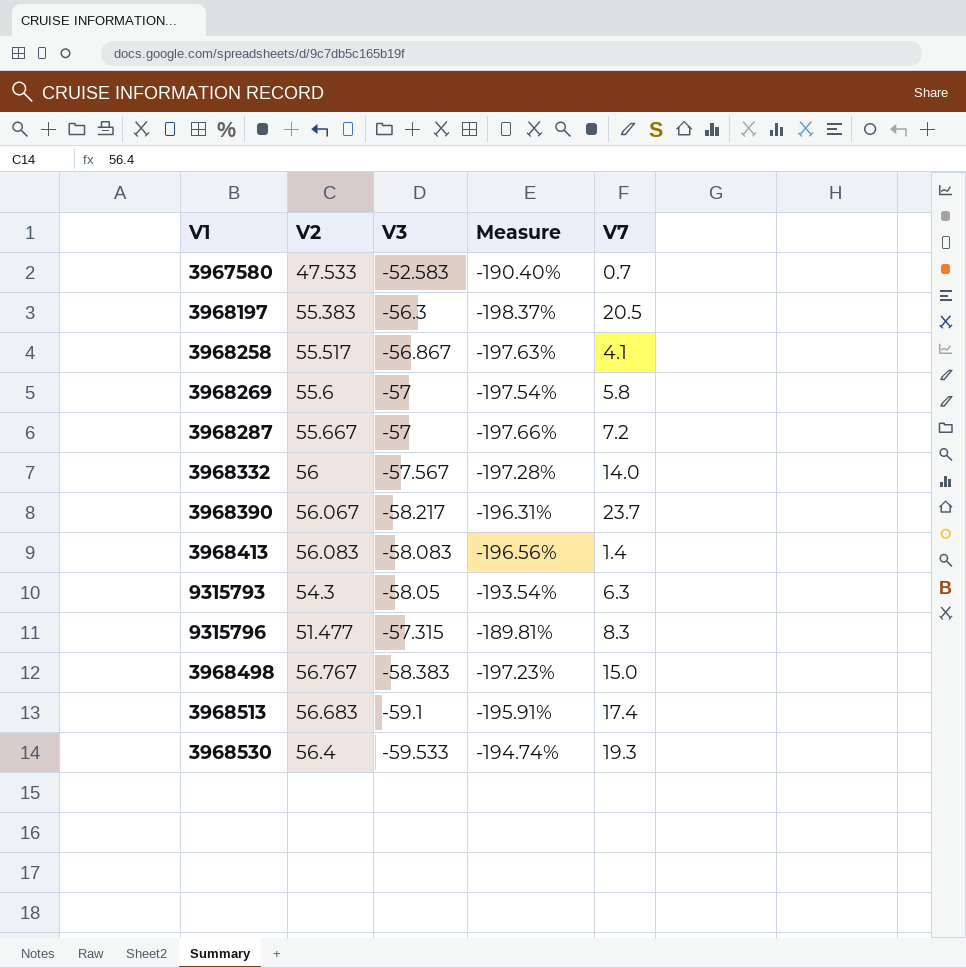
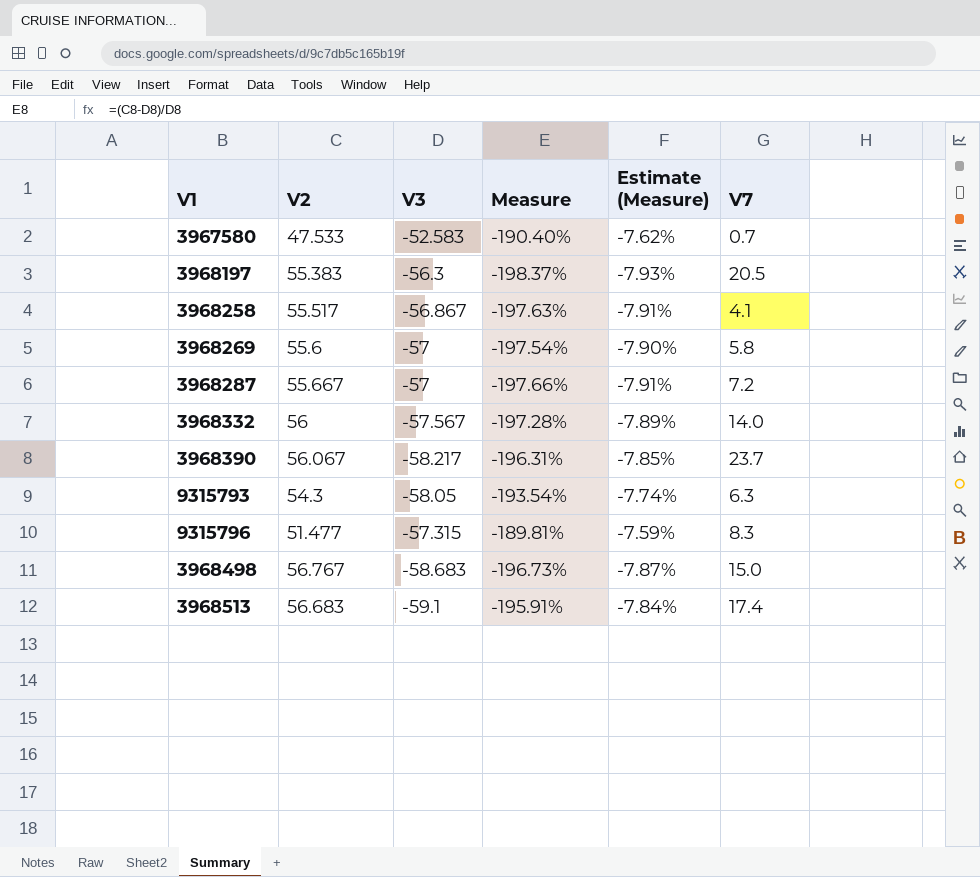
column Estimate (Measure) | formula: none -> [Measure] * 0.04
row 3968413: 56.083 | -58.083 | -196.56% | 1.4 -> none
row 3968530: 56.4 | -59.533 | -194.74% | 19.3 -> none
3968498 | V3: -58.383 -> -58.683
3968498 | Measure: -197.23% -> -196.73%

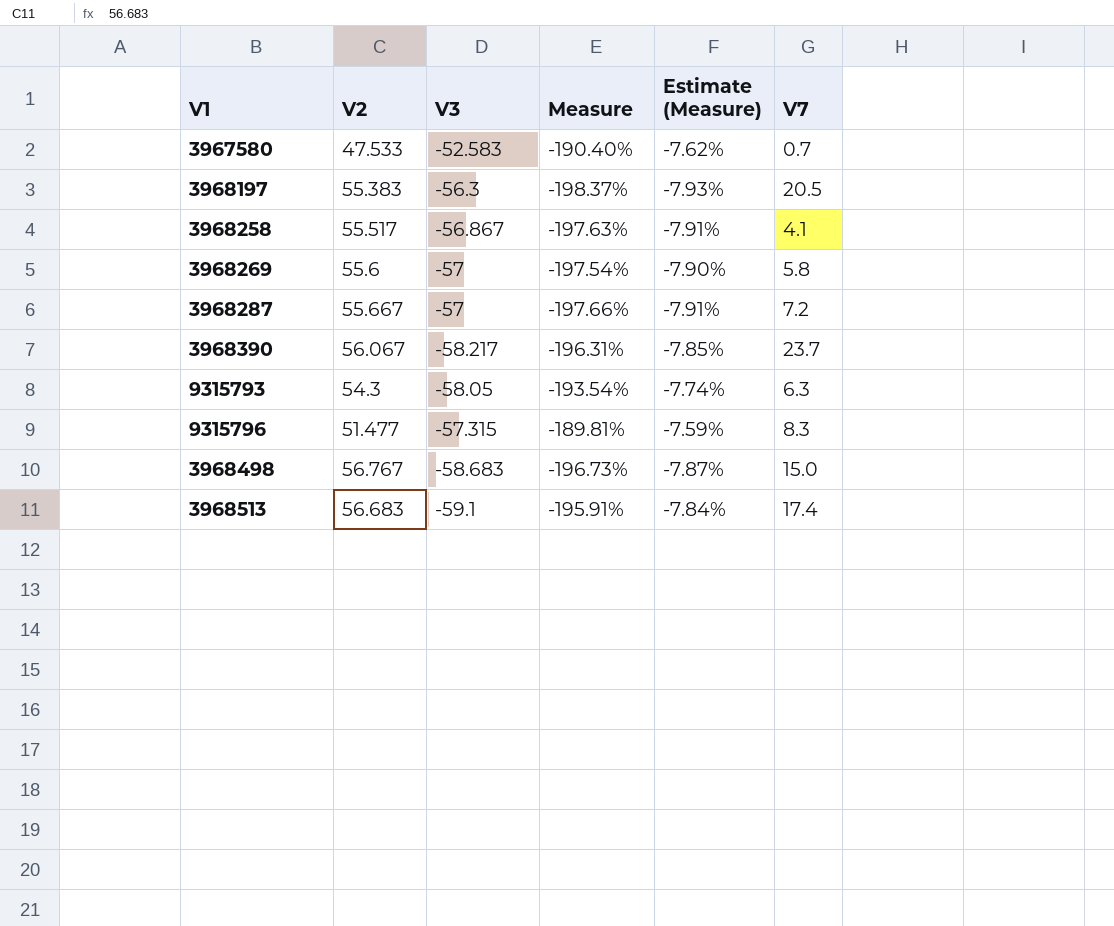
row 3968332: 56 | -57.567 | -197.28% | -7.89% | 14.0 -> none

